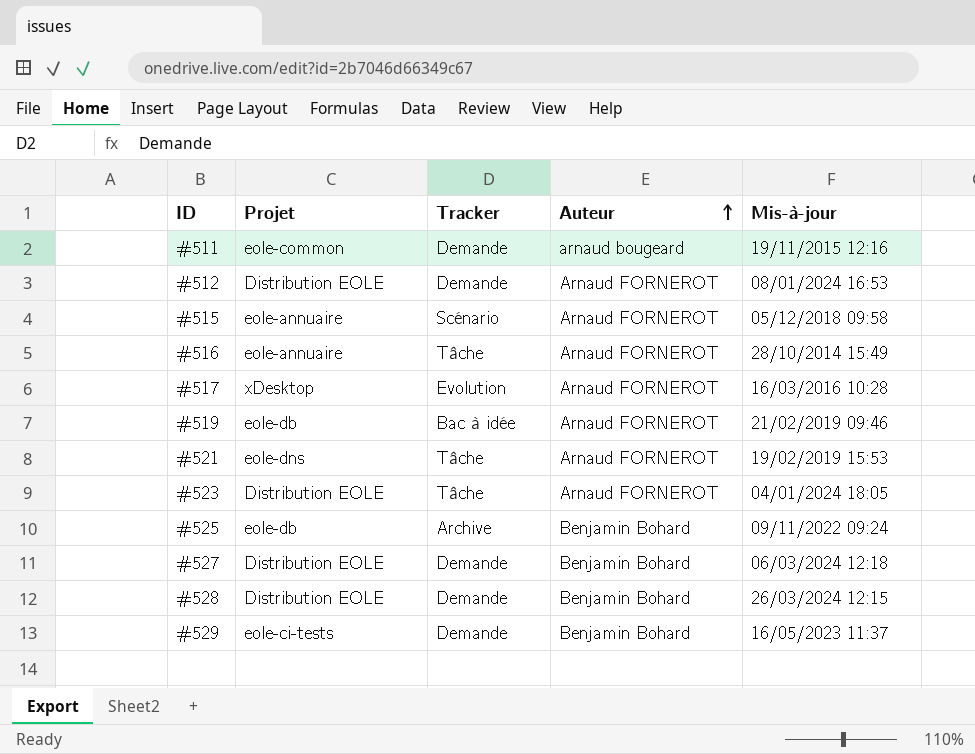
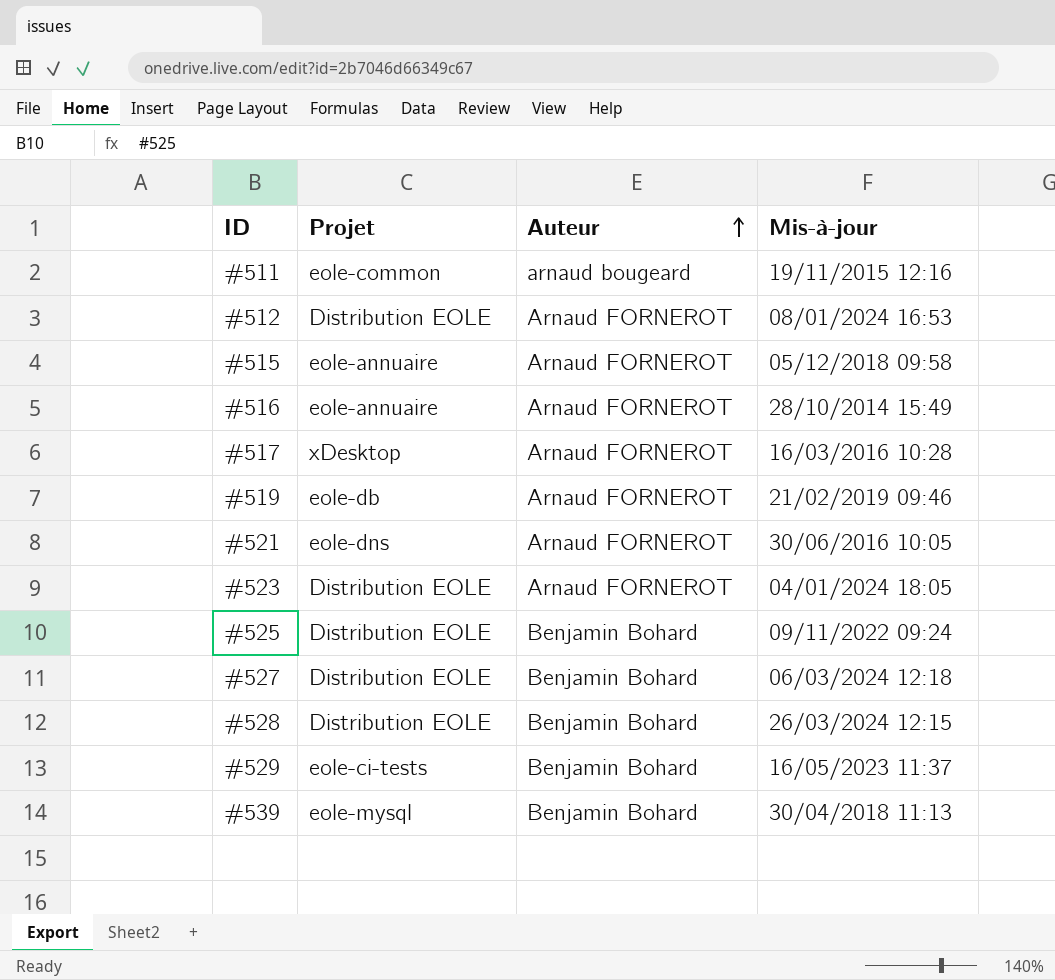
column Tracker | position: 3 -> none
#521 | Mis-à-jour: 19/02/2019 15:53 -> 30/06/2016 10:05
#525 | Projet: eole-db -> Distribution EOLE
row #539: none -> eole-mysql | Benjamin Bohard | 30/04/2018 11:13

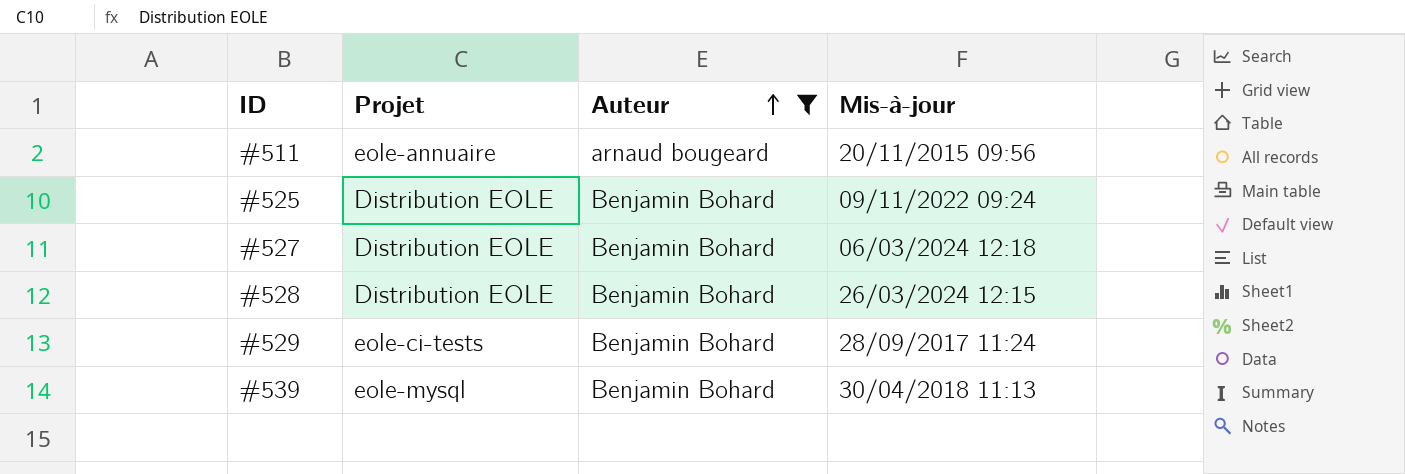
filter: none -> Auteur != Arnaud FORNEROT
#511 | Projet: eole-common -> eole-annuaire
#511 | Mis-à-jour: 19/11/2015 12:16 -> 20/11/2015 09:56
#529 | Mis-à-jour: 16/05/2023 11:37 -> 28/09/2017 11:24

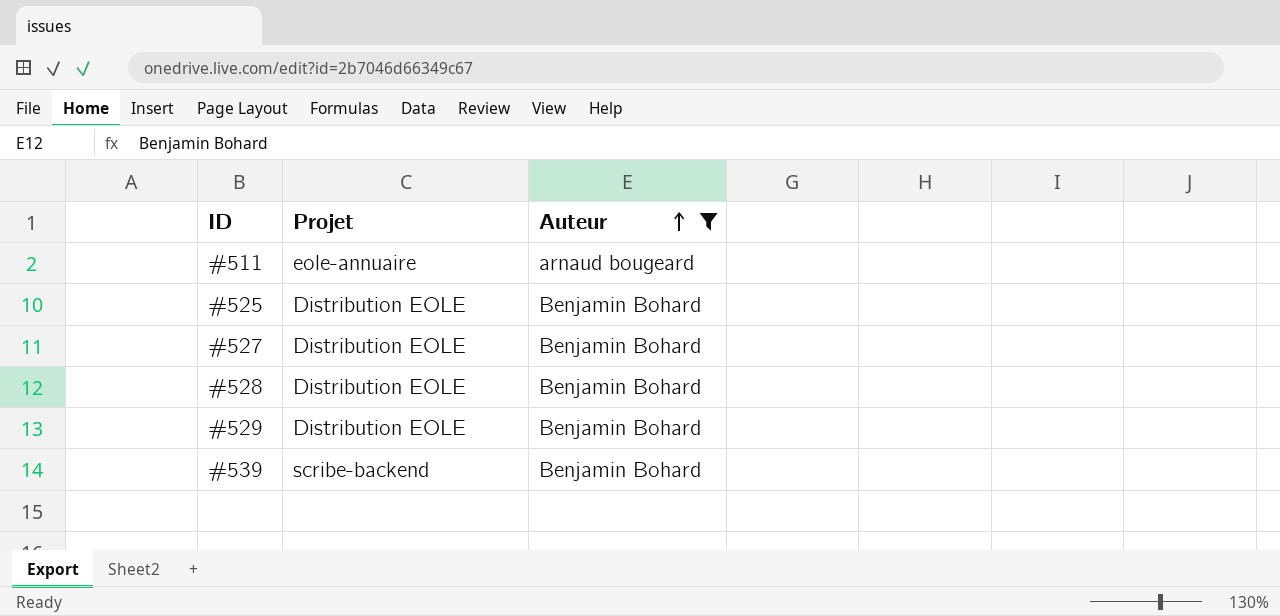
column Mis-à-jour | position: 4 -> none
#529 | Projet: eole-ci-tests -> Distribution EOLE
#539 | Projet: eole-mysql -> scribe-backend

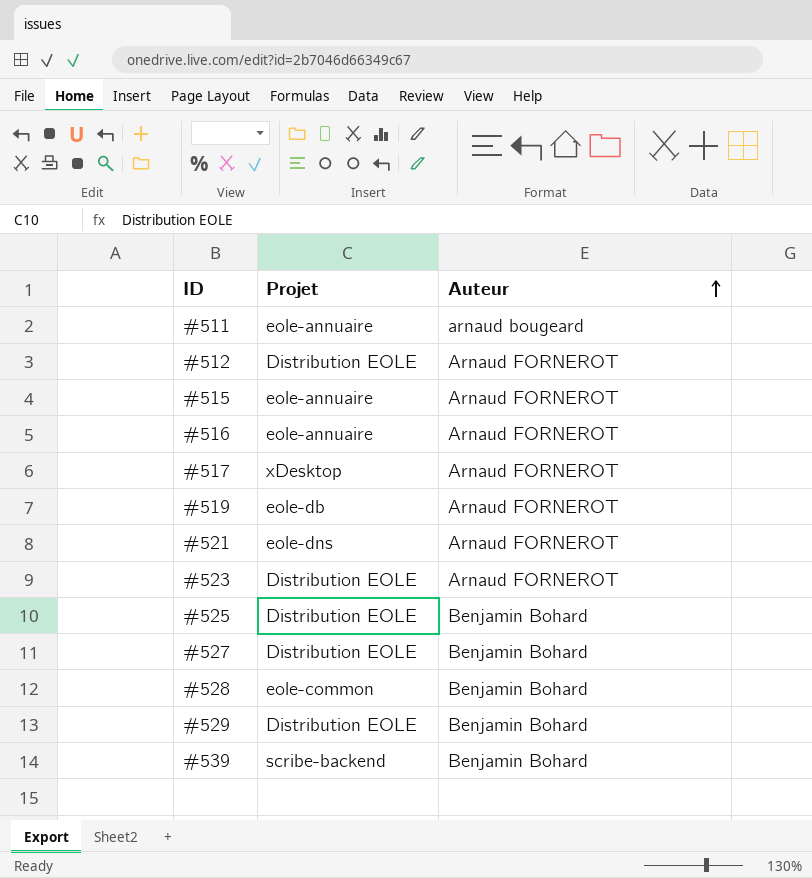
filter: Auteur != Arnaud FORNEROT -> none
#528 | Projet: Distribution EOLE -> eole-common

